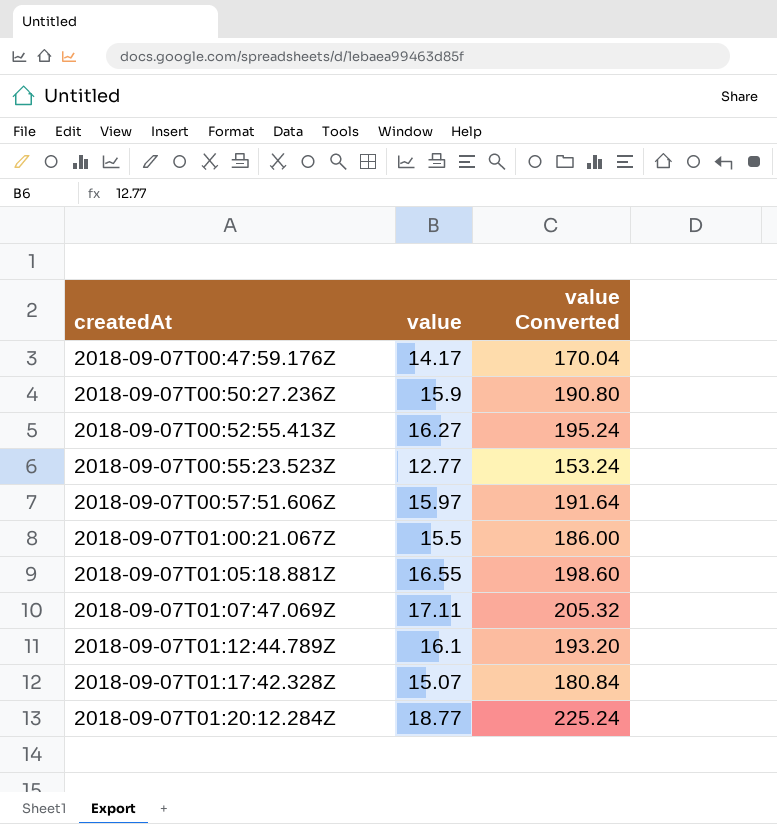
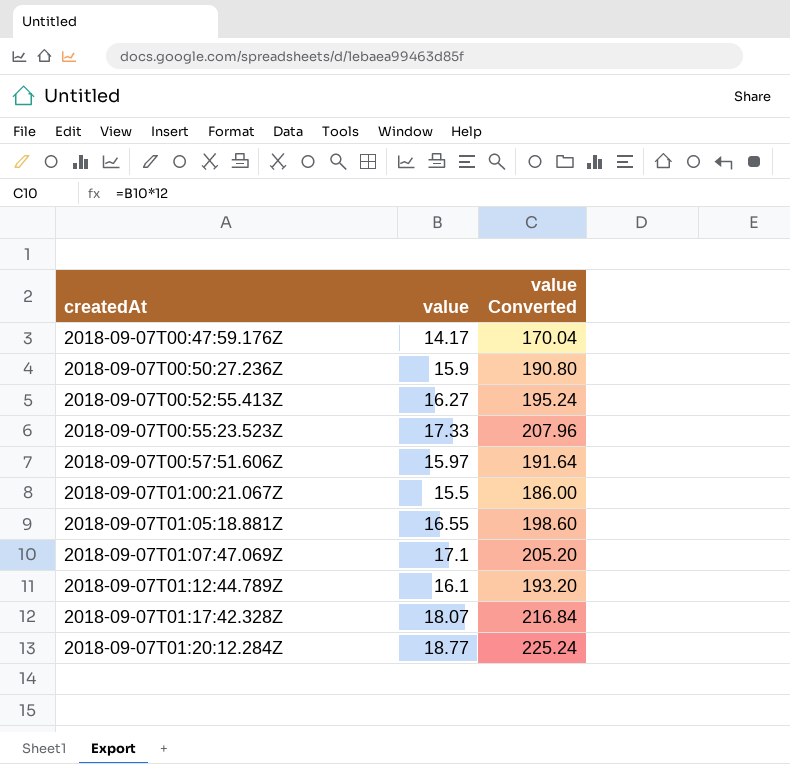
2018-09-07T00:55:23.523Z | value: 12.77 -> 17.33
2018-09-07T00:55:23.523Z | value Converted: 153.24 -> 207.96
2018-09-07T01:07:47.069Z | value: 17.11 -> 17.1
2018-09-07T01:07:47.069Z | value Converted: 205.32 -> 205.20
2018-09-07T01:17:42.328Z | value: 15.07 -> 18.07
2018-09-07T01:17:42.328Z | value Converted: 180.84 -> 216.84

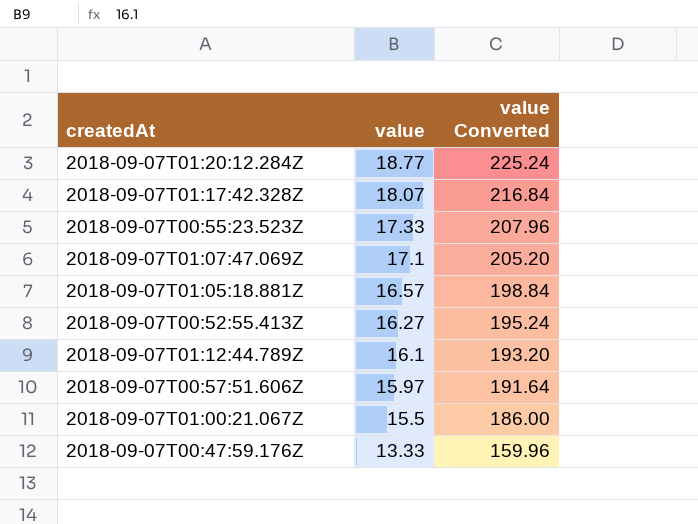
row order: createdAt ascending -> value descending
row 2018-09-07T00:50:27.236Z: 15.9 | 190.80 -> none
2018-09-07T01:05:18.881Z | value: 16.55 -> 16.57
2018-09-07T01:05:18.881Z | value Converted: 198.60 -> 198.84
2018-09-07T00:47:59.176Z | value: 14.17 -> 13.33
2018-09-07T00:47:59.176Z | value Converted: 170.04 -> 159.96

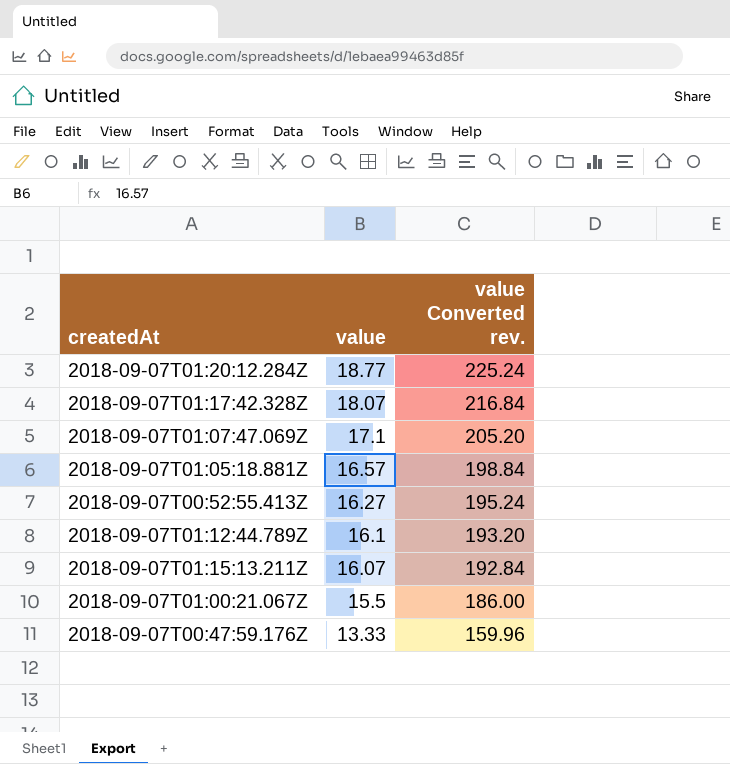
column name: value Converted -> value Converted rev.
row 2018-09-07T00:55:23.523Z: 17.33 | 207.96 -> none
row 2018-09-07T00:57:51.606Z: 15.97 | 191.64 -> none
row 2018-09-07T01:15:13.211Z: none -> 16.07 | 192.84

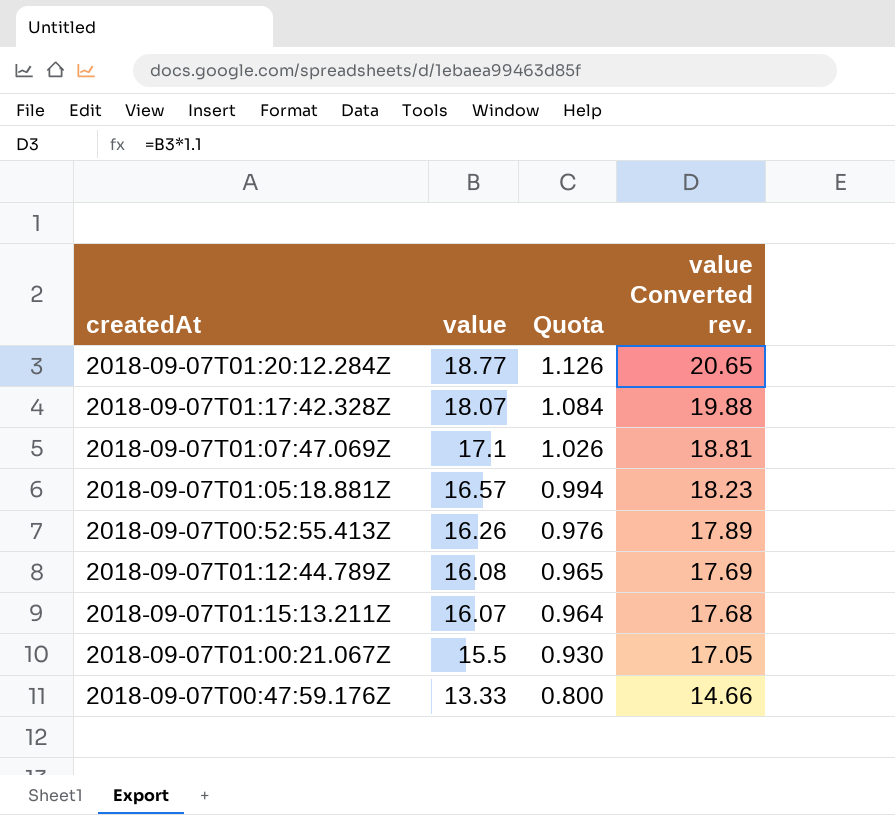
column Quota | formula: none -> [value] * 0.06
column value Converted rev. | formula: [value] * 12 -> [value] * 1.1
2018-09-07T00:52:55.413Z | value: 16.27 -> 16.26
2018-09-07T01:12:44.789Z | value: 16.1 -> 16.08

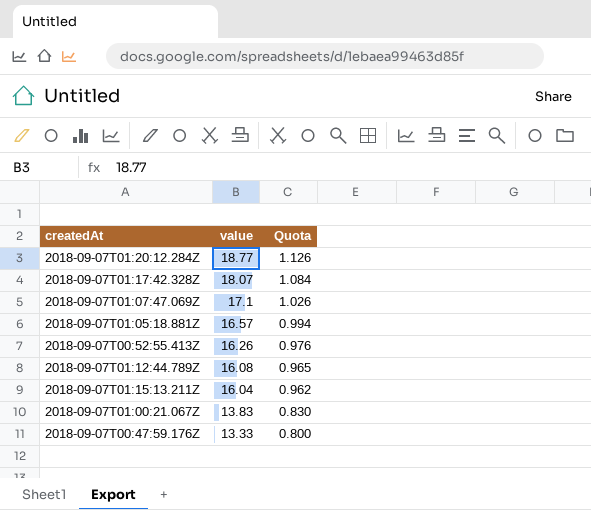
column value Converted rev. | formula: [value] * 1.1 -> none
2018-09-07T01:15:13.211Z | value: 16.07 -> 16.04
2018-09-07T01:15:13.211Z | Quota: 0.964 -> 0.962
2018-09-07T01:00:21.067Z | value: 15.5 -> 13.83
2018-09-07T01:00:21.067Z | Quota: 0.930 -> 0.830

